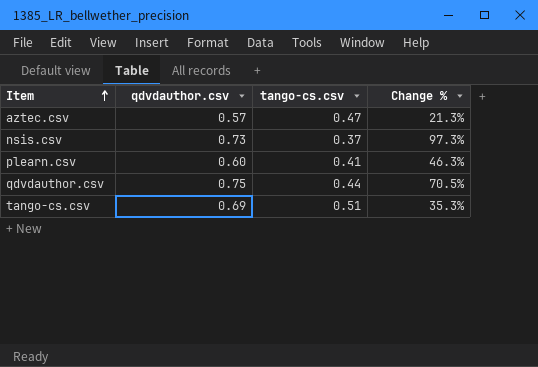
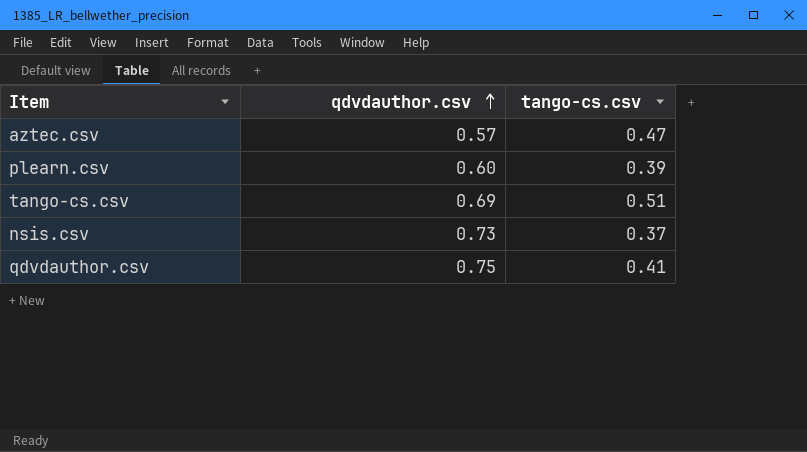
row order: Item ascending -> qdvdauthor.csv ascending
column Change % | formula: ([qdvdauthor.csv] - [tango-cs.csv]) / [tango-cs.csv] -> none
plearn.csv | tango-cs.csv: 0.41 -> 0.39
qdvdauthor.csv | tango-cs.csv: 0.44 -> 0.41

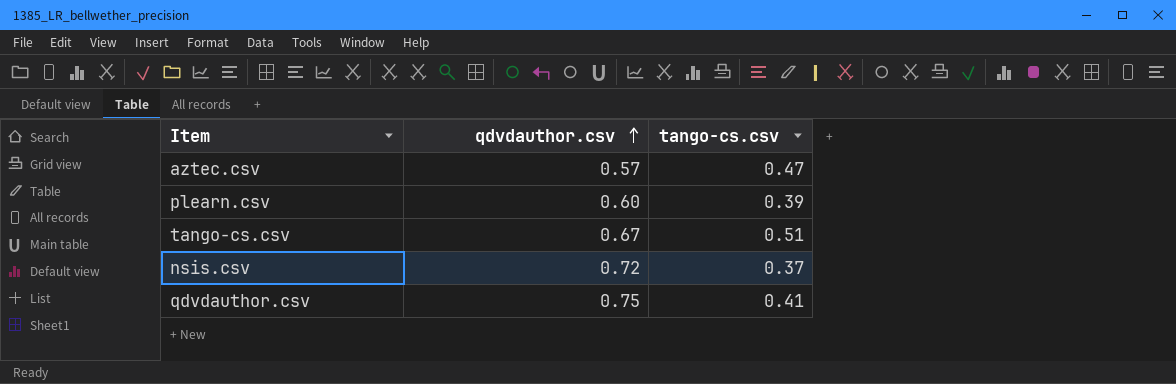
tango-cs.csv | qdvdauthor.csv: 0.69 -> 0.67
nsis.csv | qdvdauthor.csv: 0.73 -> 0.72

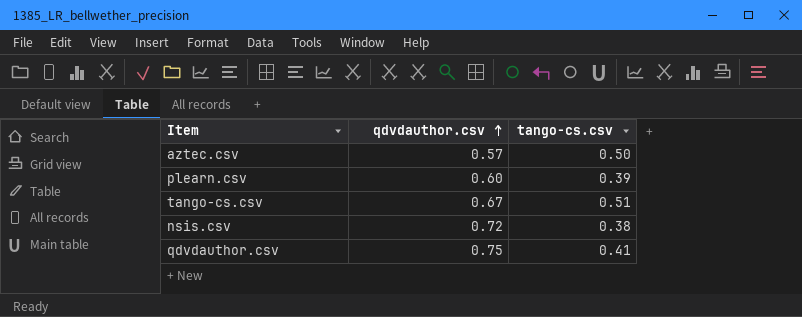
aztec.csv | tango-cs.csv: 0.47 -> 0.50
nsis.csv | tango-cs.csv: 0.37 -> 0.38

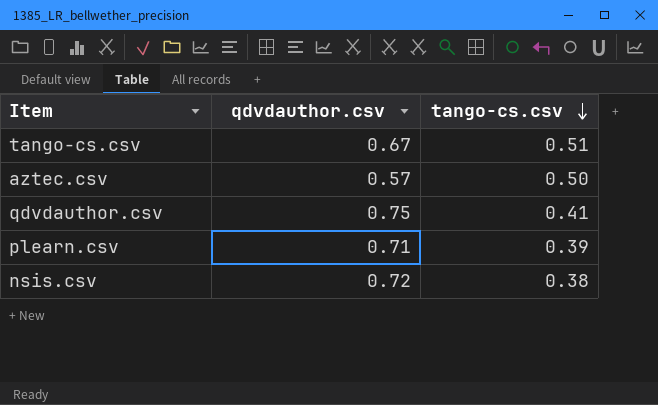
row order: qdvdauthor.csv ascending -> tango-cs.csv descending
plearn.csv | qdvdauthor.csv: 0.60 -> 0.71

